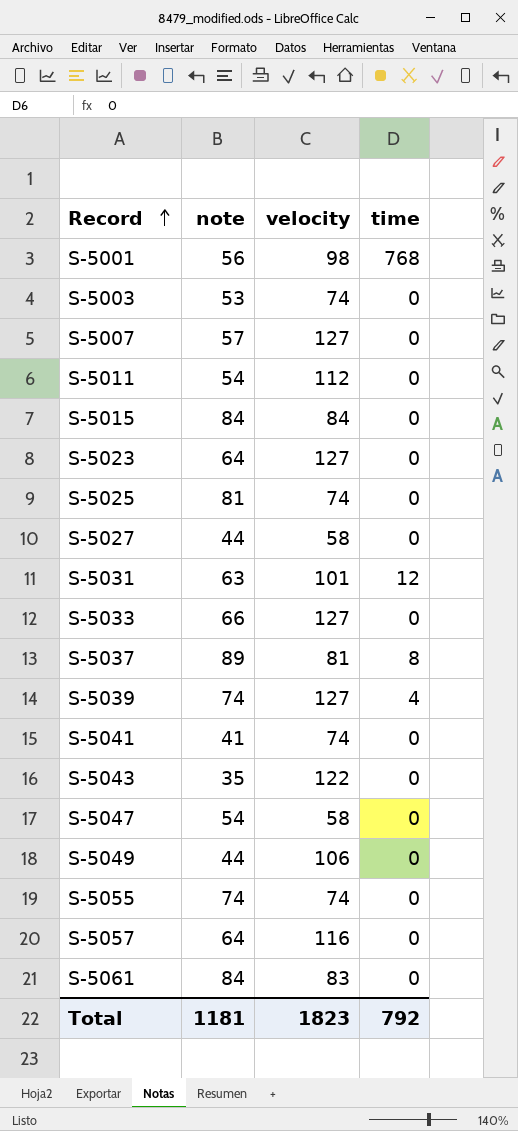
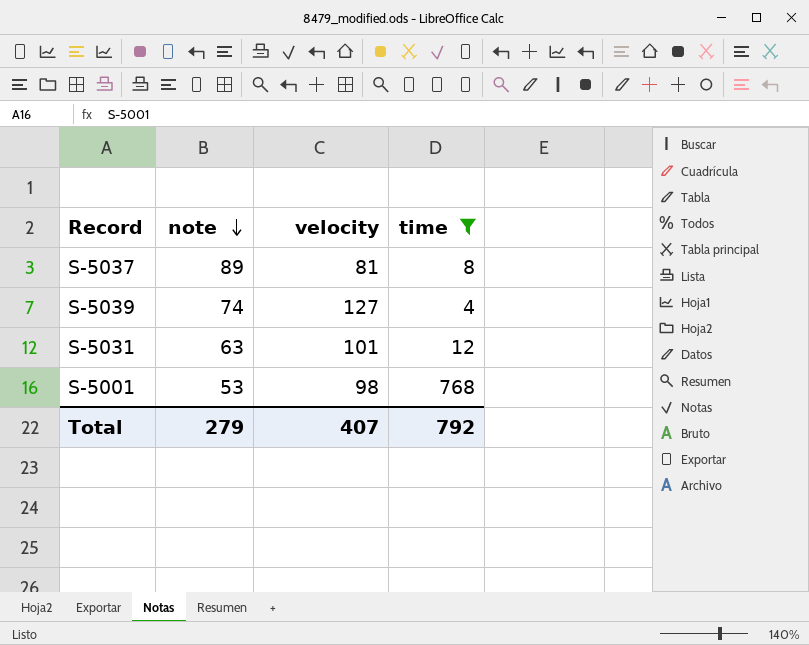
filter: none -> time != 0
row order: Record ascending -> note descending
S-5001 | note: 56 -> 53
Total | note: 1181 -> 279
Total | velocity: 1823 -> 407

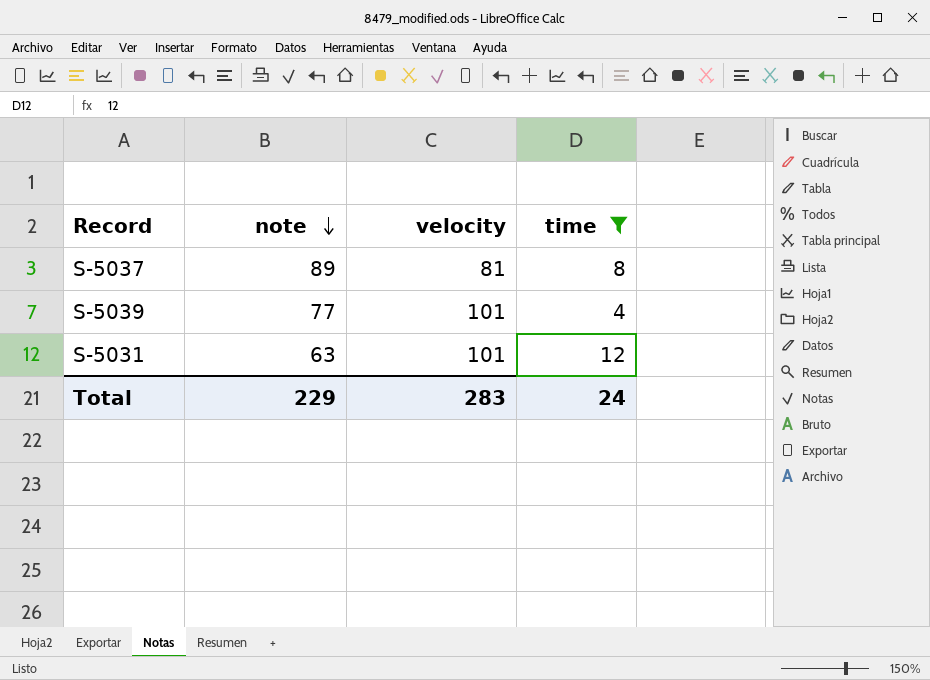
row S-5001: 53 | 98 | 768 -> none
S-5039 | note: 74 -> 77
S-5039 | velocity: 127 -> 101
Total | note: 279 -> 229
Total | velocity: 407 -> 283
Total | time: 792 -> 24

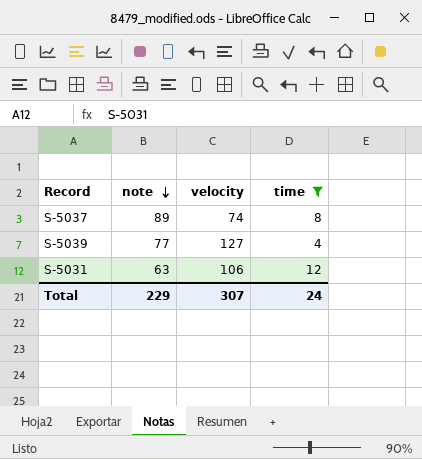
S-5037 | velocity: 81 -> 74
S-5039 | velocity: 101 -> 127
S-5031 | velocity: 101 -> 106
Total | velocity: 283 -> 307

